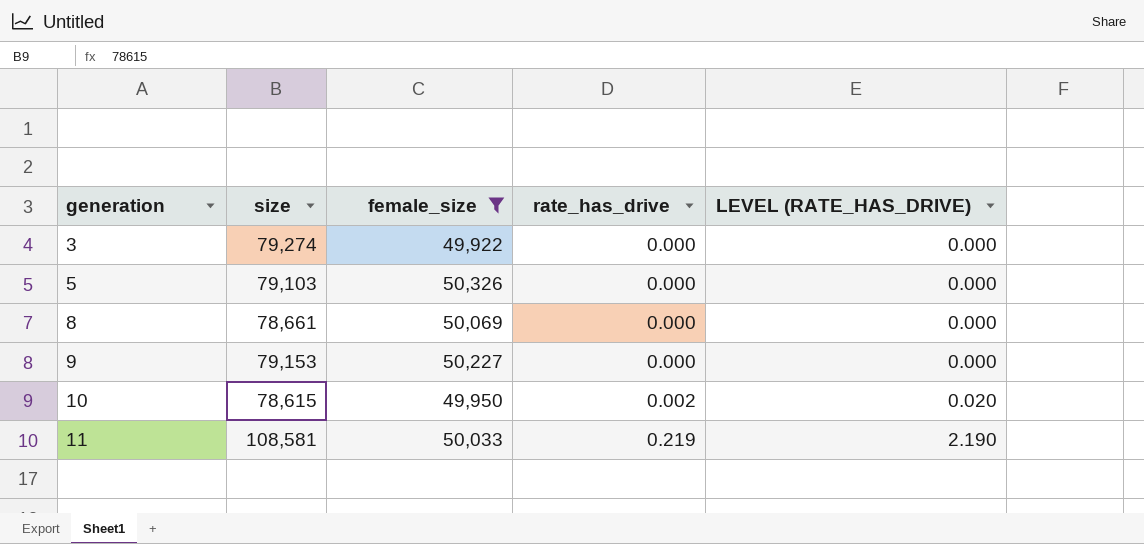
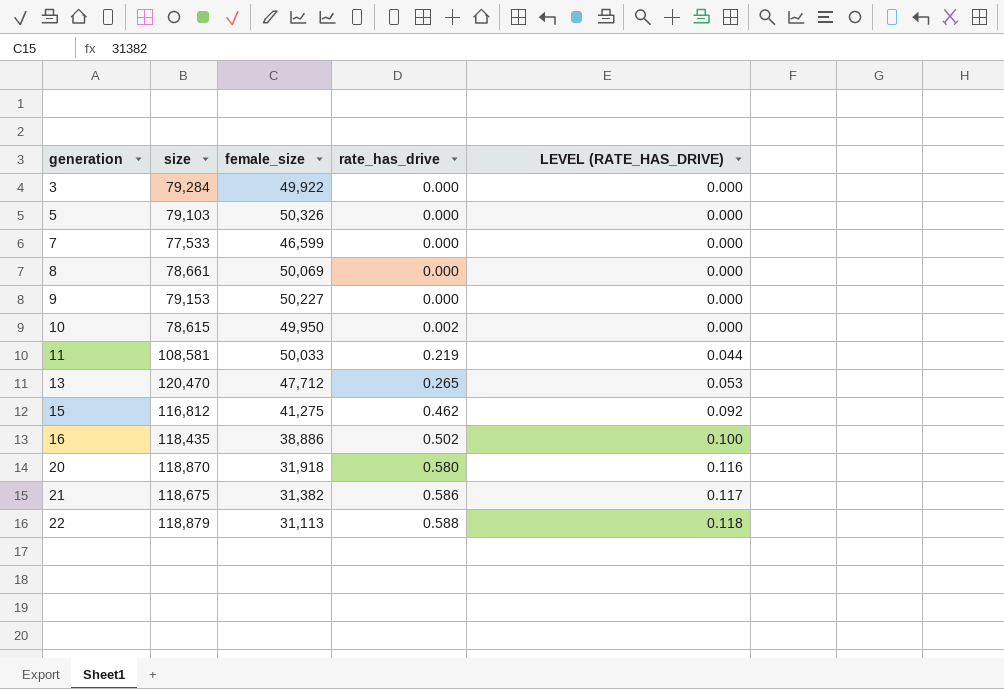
filter: female_size >= 49,922 -> none
column LEVEL (RATE_HAS_DRIVE) | formula: [rate_has_drive] * 10 -> [rate_has_drive] * 0.2
3 | size: 79,274 -> 79,284

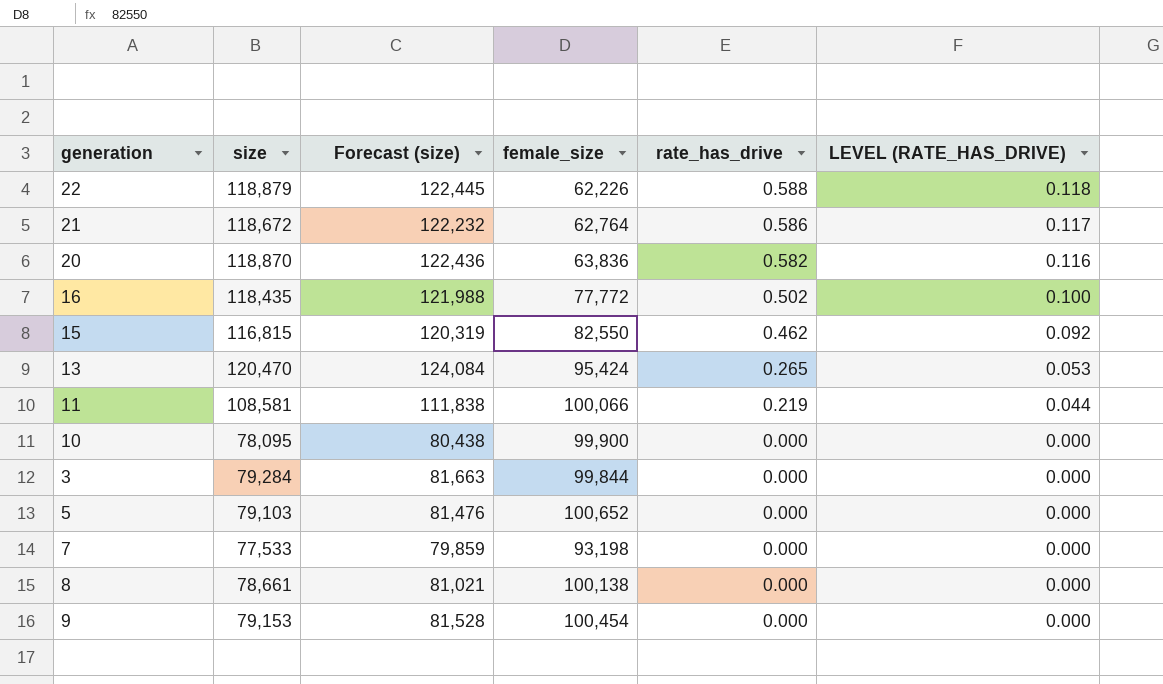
row order: generation ascending -> rate_has_drive descending
column Forecast (size) | formula: none -> [size] * 1.03
22 | female_size: 31,113 -> 62,226
21 | size: 118,675 -> 118,672
21 | female_size: 31,382 -> 62,764
20 | female_size: 31,918 -> 63,836
20 | rate_has_drive: 0.580 -> 0.582
16 | female_size: 38,886 -> 77,772
15 | size: 116,812 -> 116,815
15 | female_size: 41,275 -> 82,550
13 | female_size: 47,712 -> 95,424
11 | female_size: 50,033 -> 100,066
10 | size: 78,615 -> 78,095
10 | female_size: 49,950 -> 99,900
10 | rate_has_drive: 0.002 -> 0.000
3 | female_size: 49,922 -> 99,844
5 | female_size: 50,326 -> 100,652
7 | female_size: 46,599 -> 93,198
8 | female_size: 50,069 -> 100,138
9 | female_size: 50,227 -> 100,454

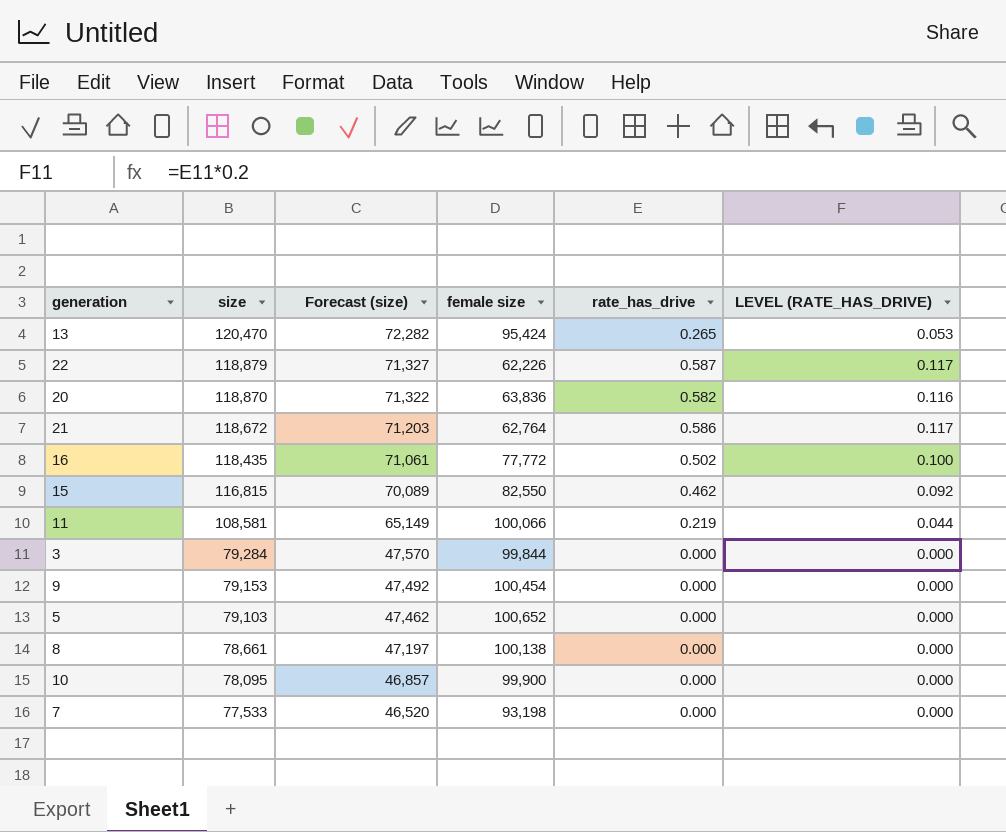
row order: rate_has_drive descending -> size descending
column Forecast (size) | formula: [size] * 1.03 -> [size] * 0.6
column name: female_size -> female size
22 | rate_has_drive: 0.588 -> 0.587
22 | LEVEL (RATE_HAS_DRIVE): 0.118 -> 0.117

